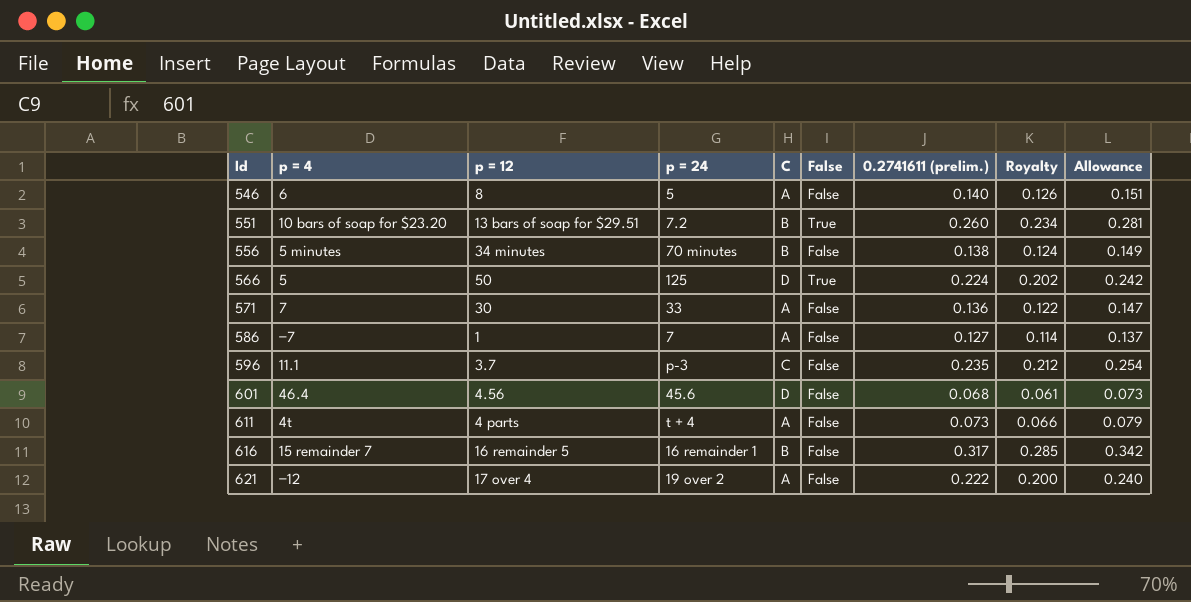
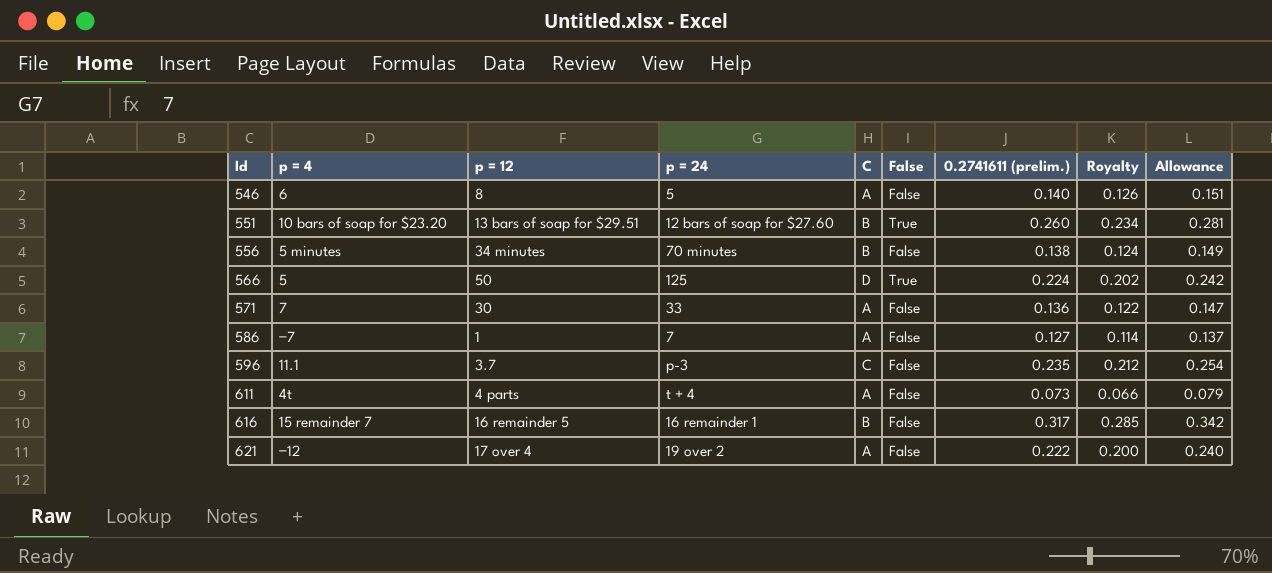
row 601: 46.4 | 4.56 | 45.6 | D | False | 0.068 | 0.061 | 0.073 -> none
551 | p = 24: 7.2 -> 12 bars of soap for $27.60

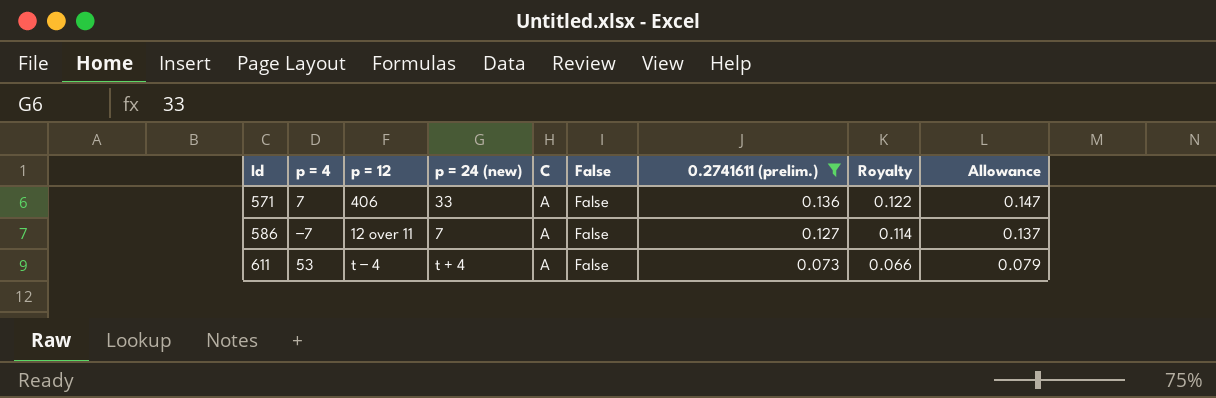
filter: none -> 0.2741611 (prelim.) <= 0.136
column name: p = 24 -> p = 24 (new)
571 | p = 12: 30 -> 406
586 | p = 12: 1 -> 12 over 11
611 | p = 4: 4t -> 53
611 | p = 12: 4 parts -> t − 4

